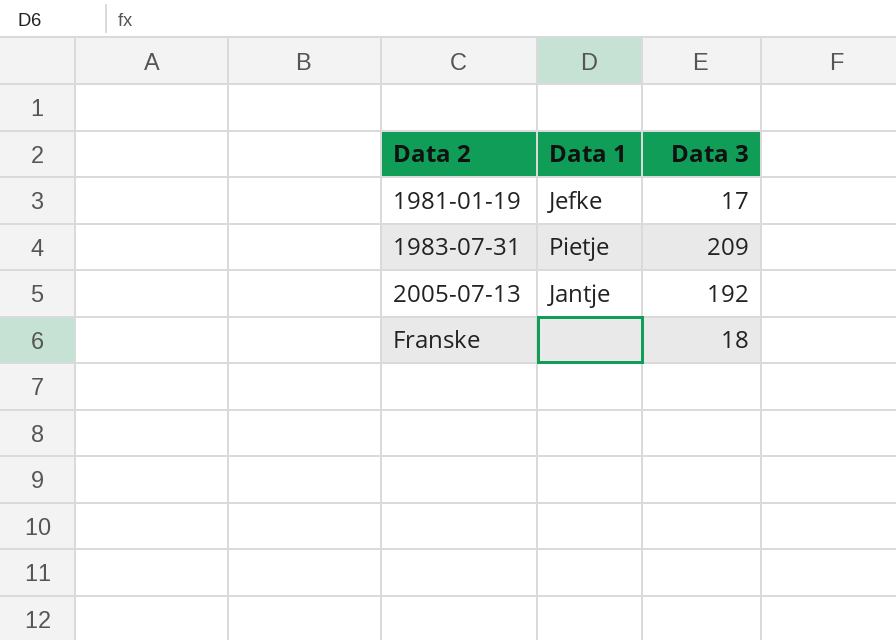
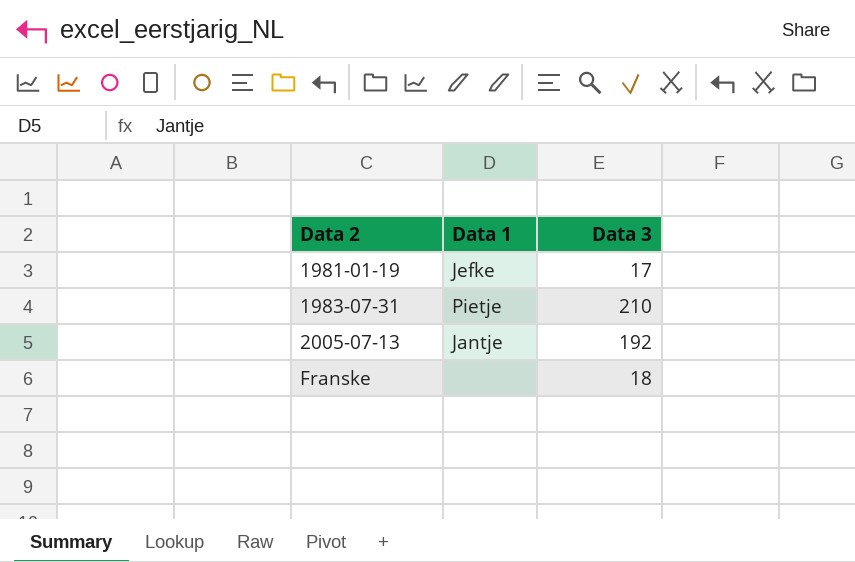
1983-07-31 | Data 3: 209 -> 210

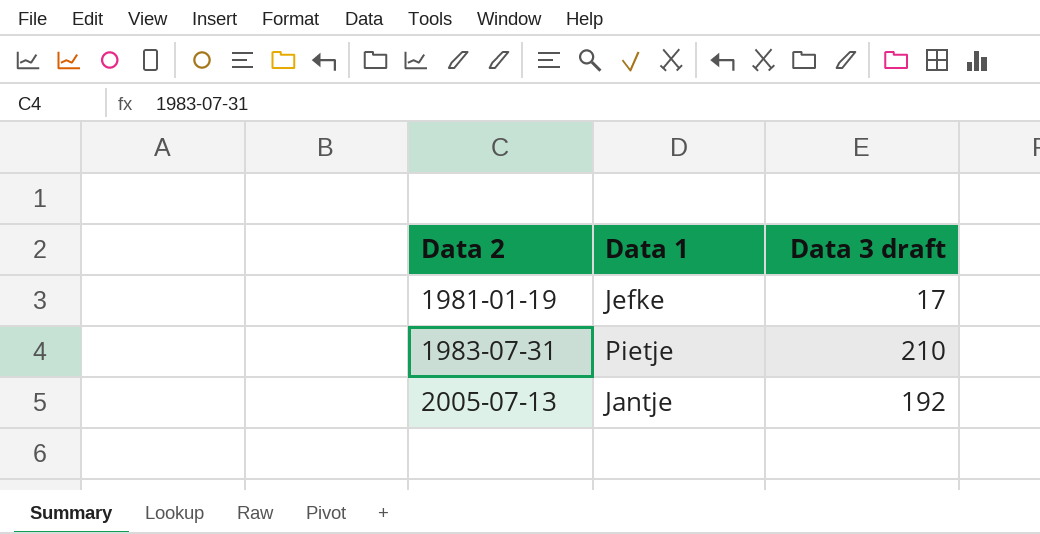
column name: Data 3 -> Data 3 draft
row Franske: none | 18 -> none

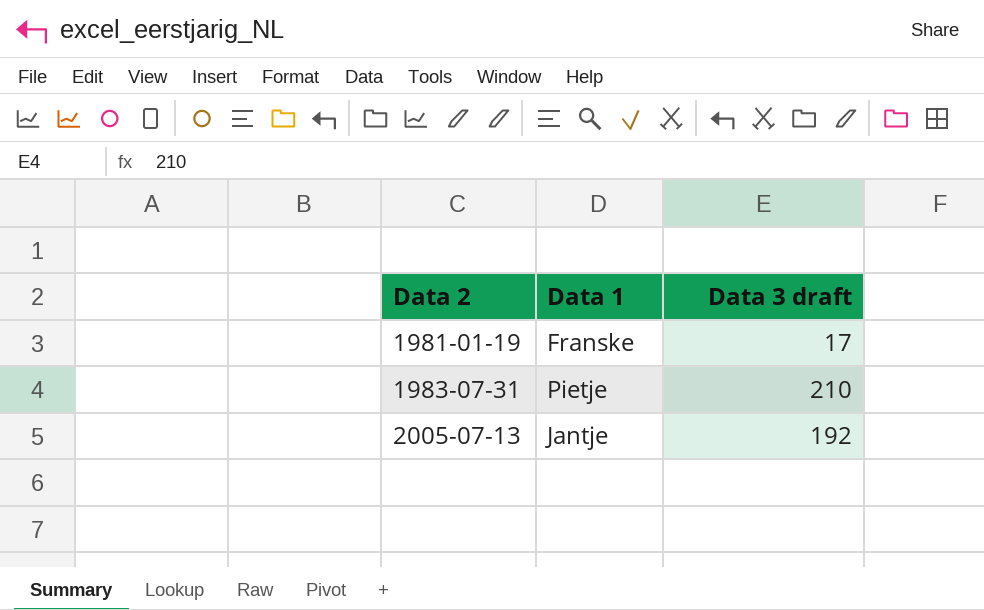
1981-01-19 | Data 1: Jefke -> Franske

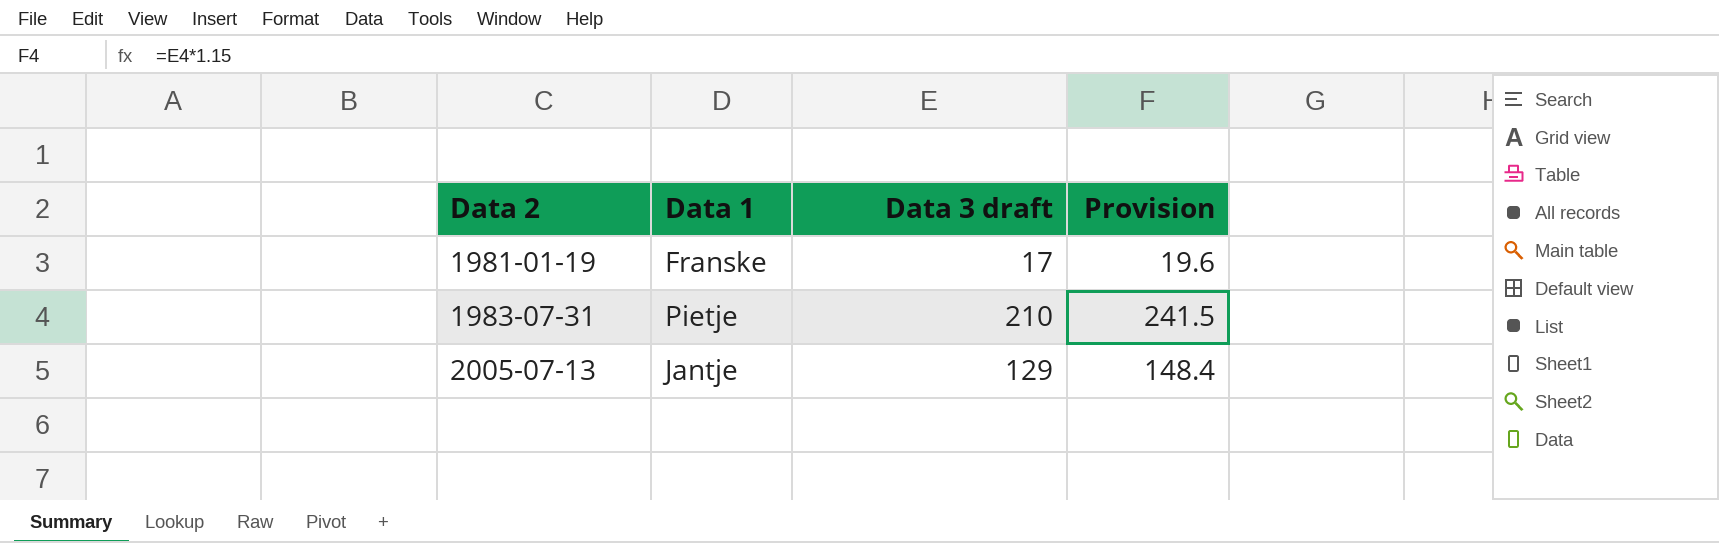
column Provision | formula: none -> [Data 3 draft] * 1.15
2005-07-13 | Data 3 draft: 192 -> 129

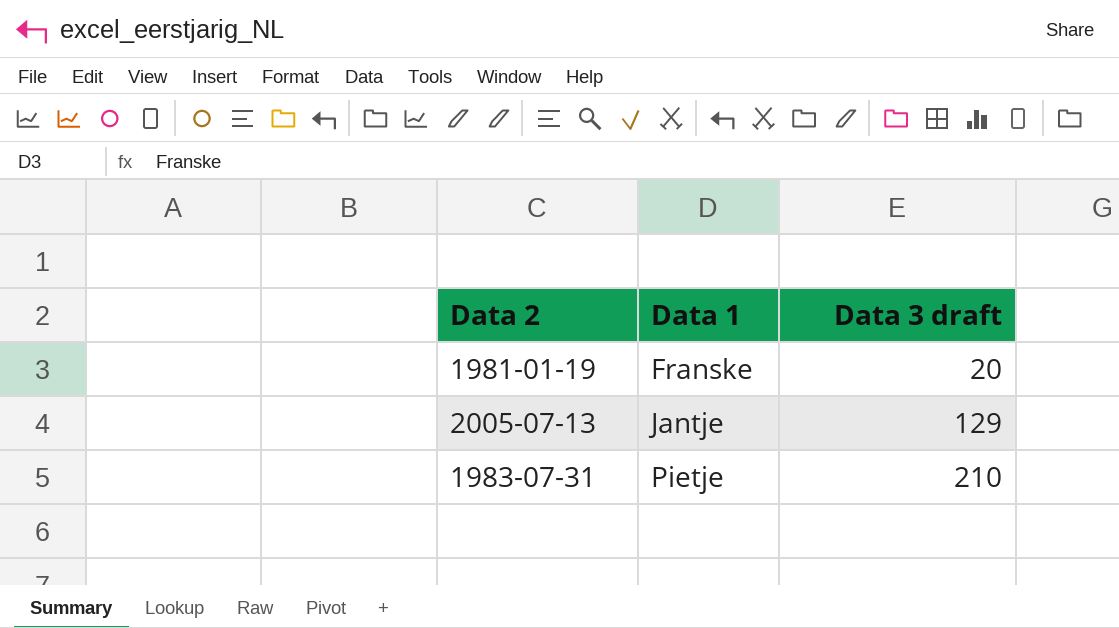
row order: Data 2 ascending -> Data 1 ascending
column Provision | formula: [Data 3 draft] * 1.15 -> none
1981-01-19 | Data 3 draft: 17 -> 20

